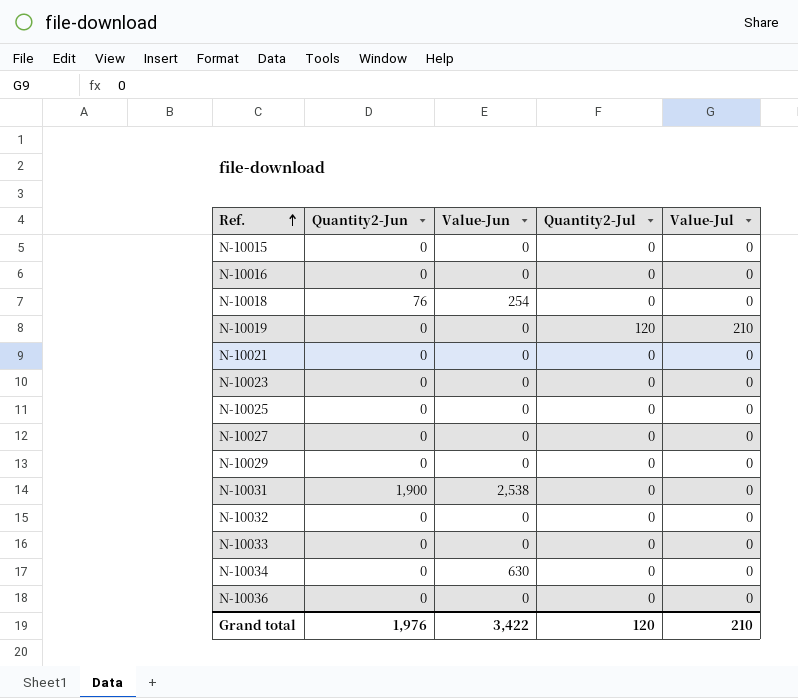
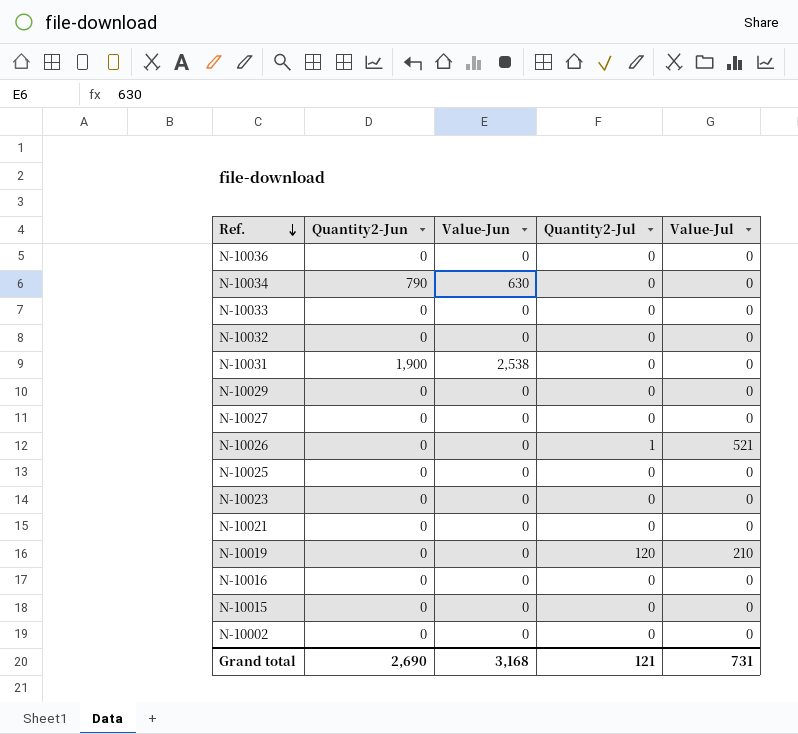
row order: Ref. ascending -> Ref. descending
row N-10018: 76 | 254 | 0 | 0 -> none
N-10034 | Quantity2-Jun: 0 -> 790
row N-10026: none -> 0 | 0 | 1 | 521
row N-10002: none -> 0 | 0 | 0 | 0
Grand total | Quantity2-Jun: 1,976 -> 2,690
Grand total | Value-Jun: 3,422 -> 3,168
Grand total | Quantity2-Jul: 120 -> 121
Grand total | Value-Jul: 210 -> 731

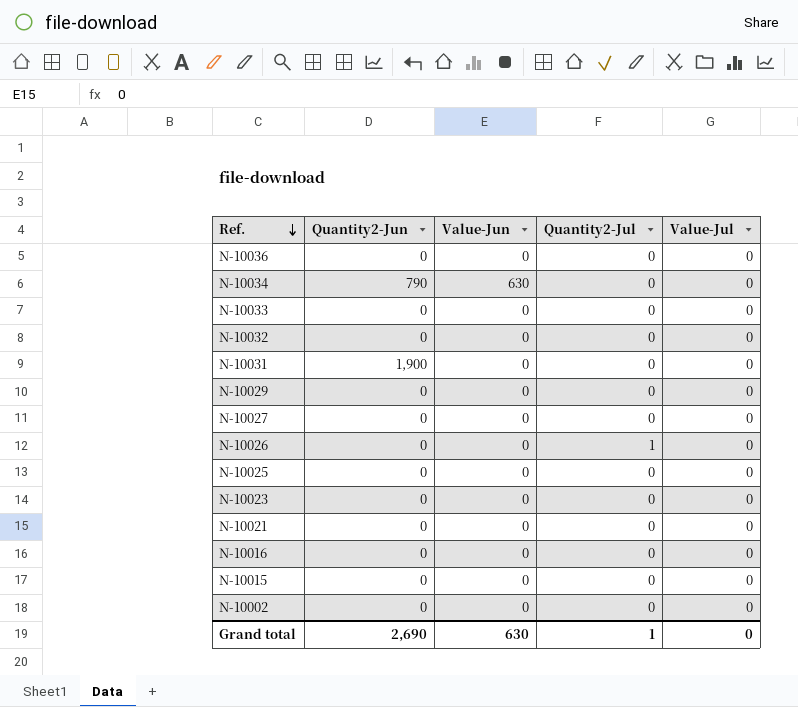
row N-10019: 0 | 0 | 120 | 210 -> none
N-10031 | Value-Jun: 2,538 -> 0
N-10026 | Value-Jul: 521 -> 0
Grand total | Value-Jun: 3,168 -> 630
Grand total | Quantity2-Jul: 121 -> 1
Grand total | Value-Jul: 731 -> 0

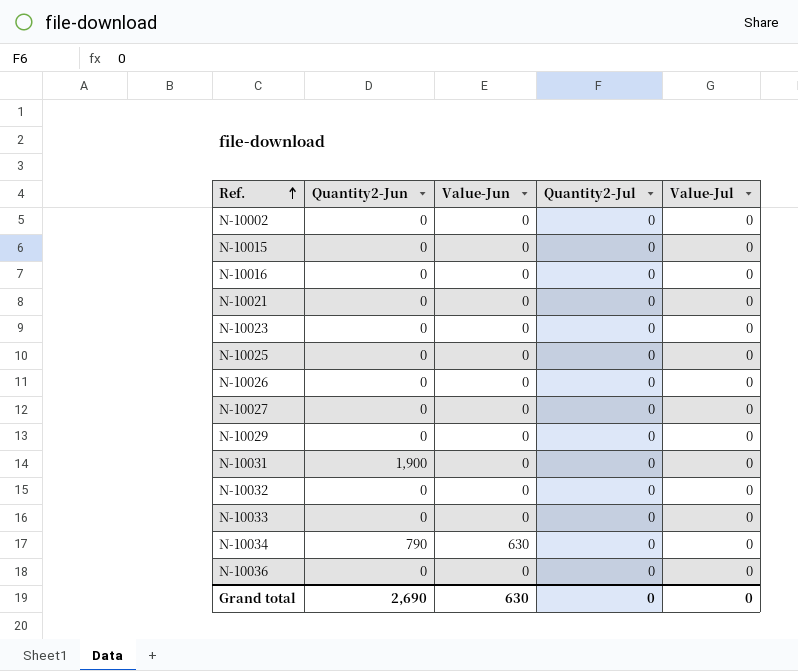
row order: Ref. descending -> Ref. ascending
N-10026 | Quantity2-Jul: 1 -> 0
Grand total | Quantity2-Jul: 1 -> 0

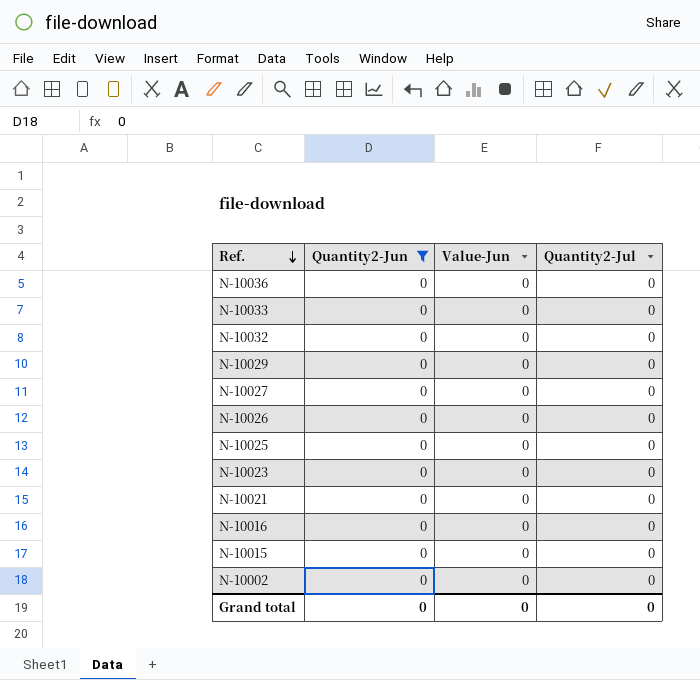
filter: none -> Quantity2-Jun = 0
row order: Ref. ascending -> Ref. descending
column Value-Jul | position: 5 -> none
Grand total | Quantity2-Jun: 2,690 -> 0
Grand total | Value-Jun: 630 -> 0

